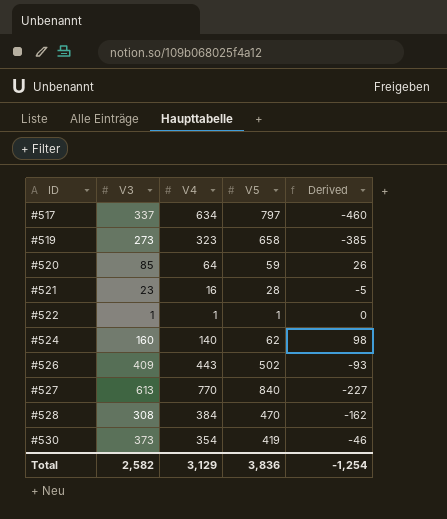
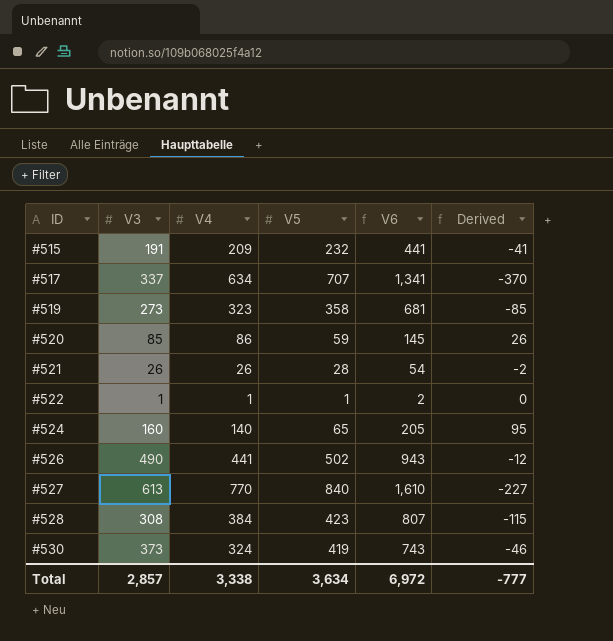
column V6 | formula: none -> [V4] + [V5]
row #515: none -> 191 | 209 | 232 | 441 | -41
#517 | V5: 797 -> 707
#517 | Derived: -460 -> -370
#519 | V5: 658 -> 358
#519 | Derived: -385 -> -85
#520 | V4: 64 -> 86
#521 | V3: 23 -> 26
#521 | V4: 16 -> 26
#521 | Derived: -5 -> -2
#524 | V5: 62 -> 65
#524 | Derived: 98 -> 95
#526 | V3: 409 -> 490
#526 | V4: 443 -> 441
#526 | Derived: -93 -> -12
#528 | V5: 470 -> 423
#528 | Derived: -162 -> -115
#530 | V4: 354 -> 324
Total | V3: 2,582 -> 2,857
Total | V4: 3,129 -> 3,338
Total | V5: 3,836 -> 3,634
Total | Derived: -1,254 -> -777

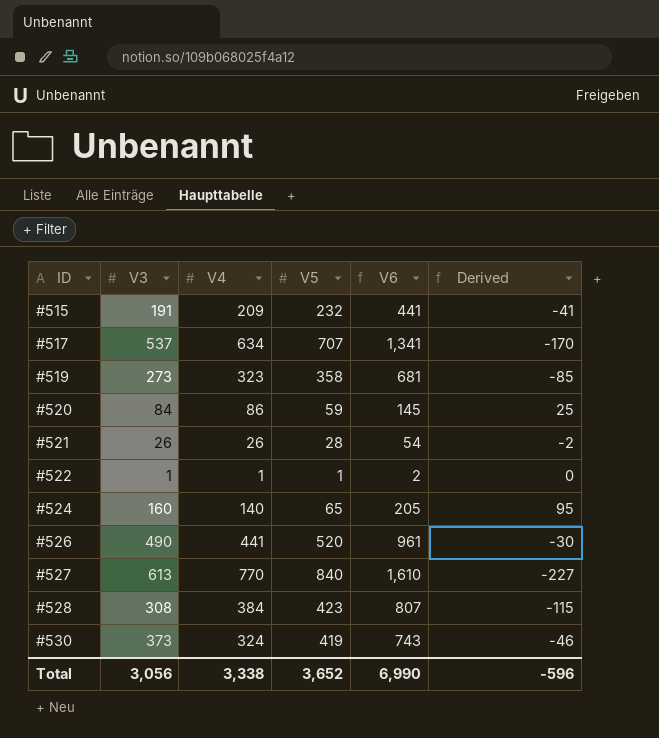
#517 | V3: 337 -> 537
#517 | Derived: -370 -> -170
#520 | V3: 85 -> 84
#520 | Derived: 26 -> 25
#526 | V5: 502 -> 520
#526 | V6: 943 -> 961
#526 | Derived: -12 -> -30
Total | V3: 2,857 -> 3,056
Total | V5: 3,634 -> 3,652
Total | V6: 6,972 -> 6,990
Total | Derived: -777 -> -596

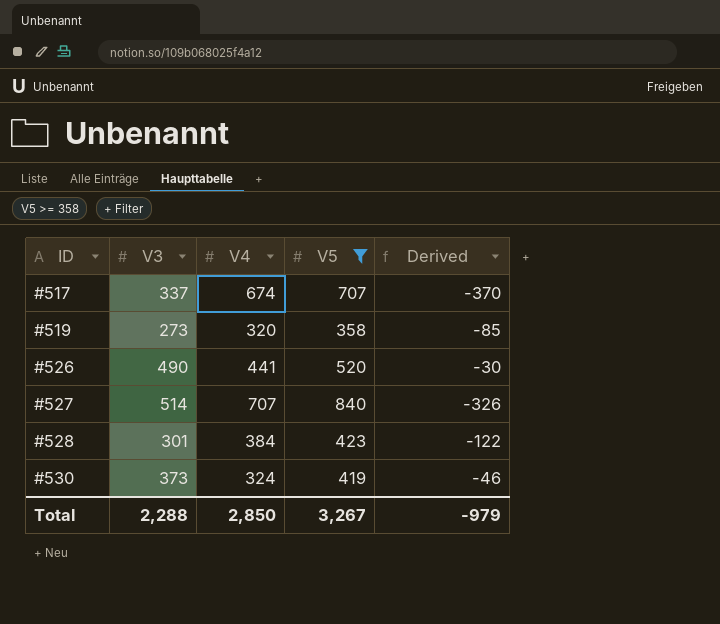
filter: none -> V5 >= 358
column V6 | formula: [V4] + [V5] -> none
#517 | V3: 537 -> 337
#517 | V4: 634 -> 674
#517 | Derived: -170 -> -370
#519 | V4: 323 -> 320
#527 | V3: 613 -> 514
#527 | V4: 770 -> 707
#527 | Derived: -227 -> -326
#528 | V3: 308 -> 301
#528 | Derived: -115 -> -122
Total | V3: 3,056 -> 2,288
Total | V4: 3,338 -> 2,850
Total | V5: 3,652 -> 3,267
Total | Derived: -596 -> -979

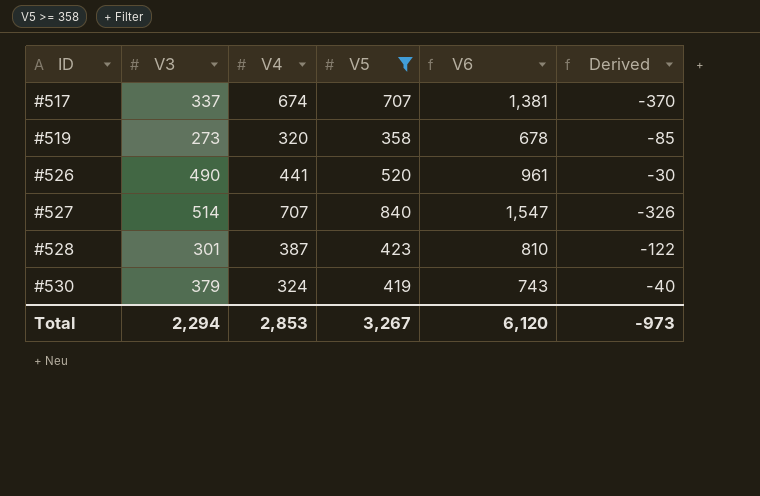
column V6 | formula: none -> [V4] + [V5]
#528 | V4: 384 -> 387
#530 | V3: 373 -> 379
#530 | Derived: -46 -> -40
Total | V3: 2,288 -> 2,294
Total | V4: 2,850 -> 2,853
Total | Derived: -979 -> -973

